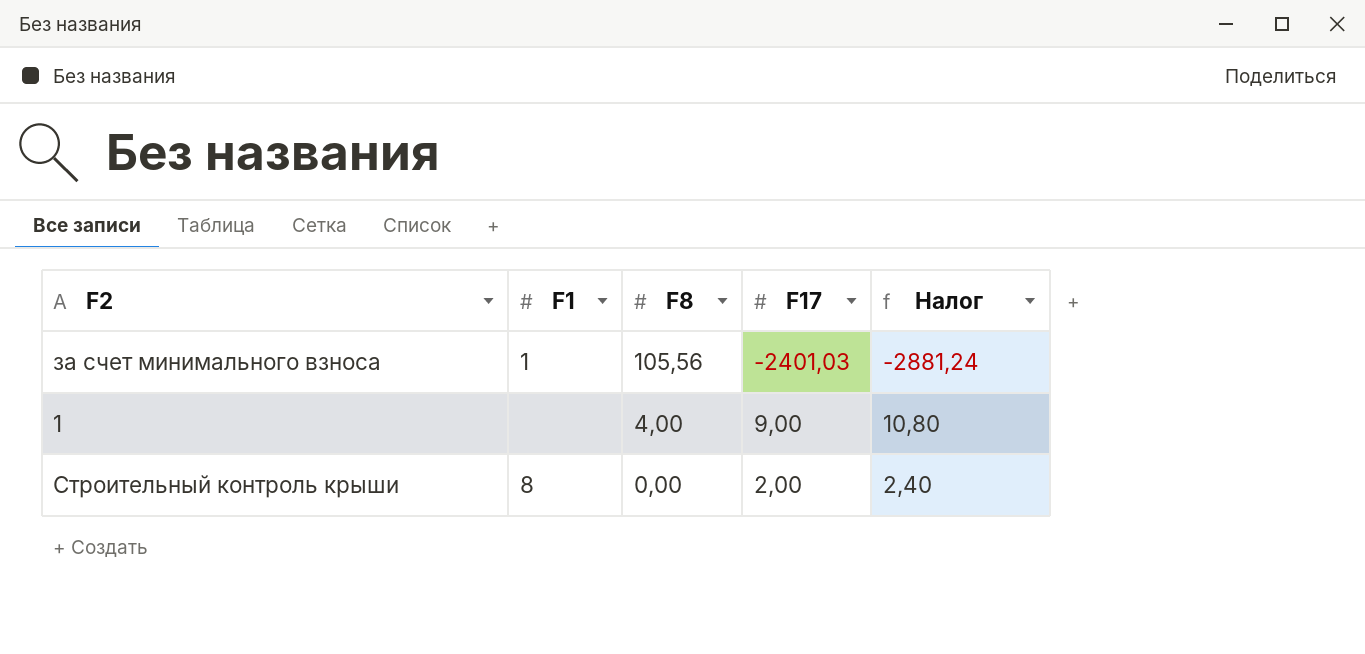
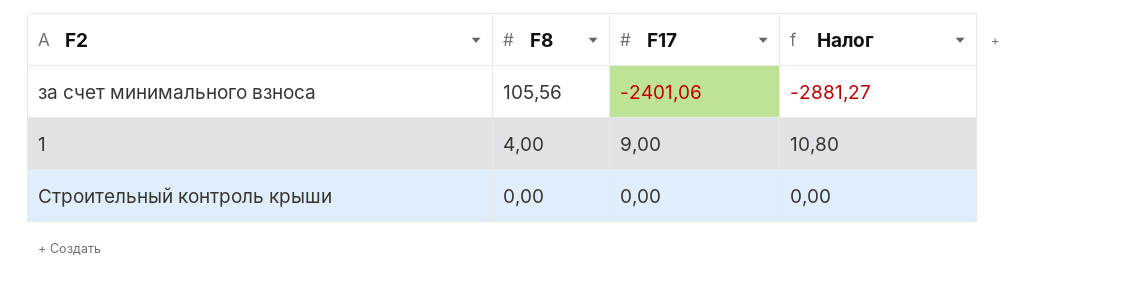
column F1 | position: 2 -> none
за счет минимального взноса | F17: -2401,03 -> -2401,06
за счет минимального взноса | Налог: -2881,24 -> -2881,27
Строительный контроль крыши | F17: 2,00 -> 0,00
Строительный контроль крыши | Налог: 2,40 -> 0,00

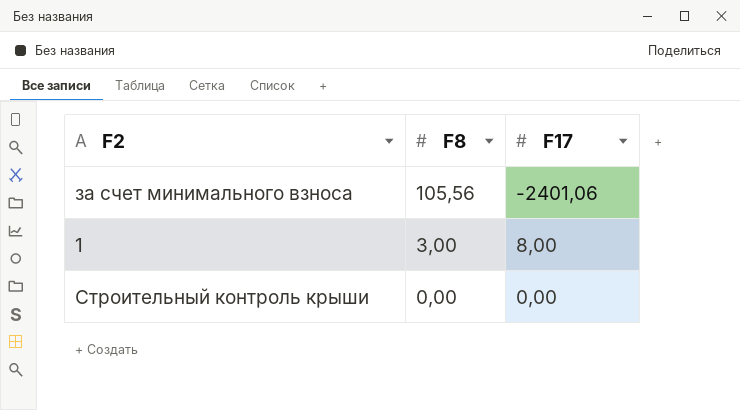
column Налог | formula: [F17] * 1,2 -> none
1 | F8: 4,00 -> 3,00
1 | F17: 9,00 -> 8,00

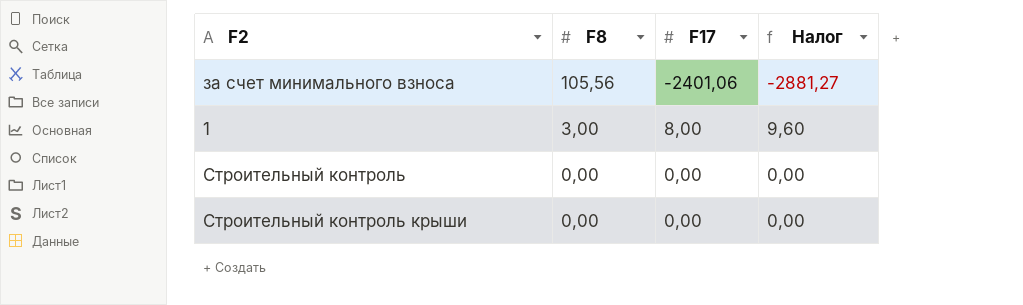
column Налог | formula: none -> [F17] * 1,2
row Строительный контроль: none -> 0,00 | 0,00 | 0,00

